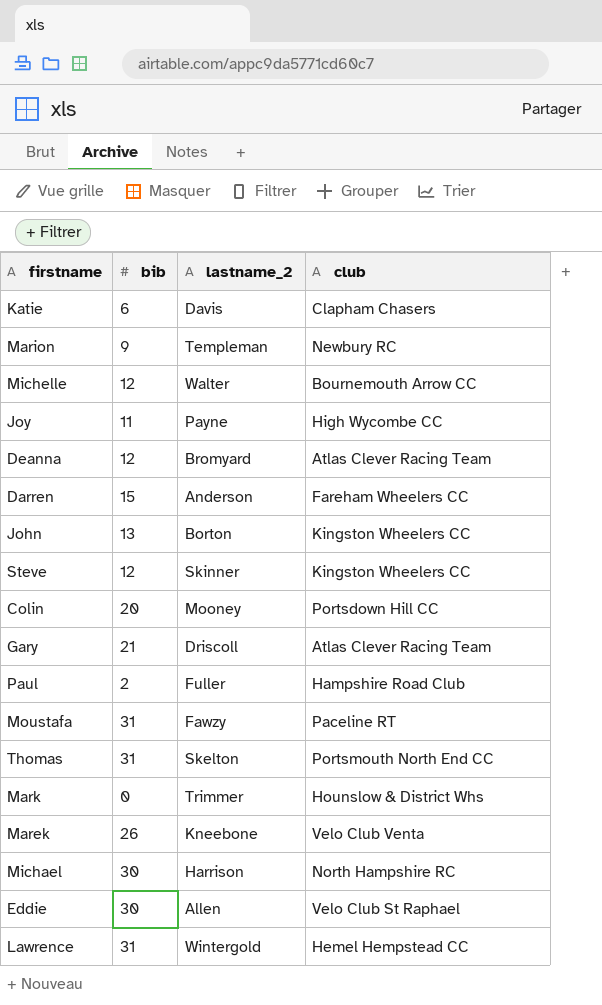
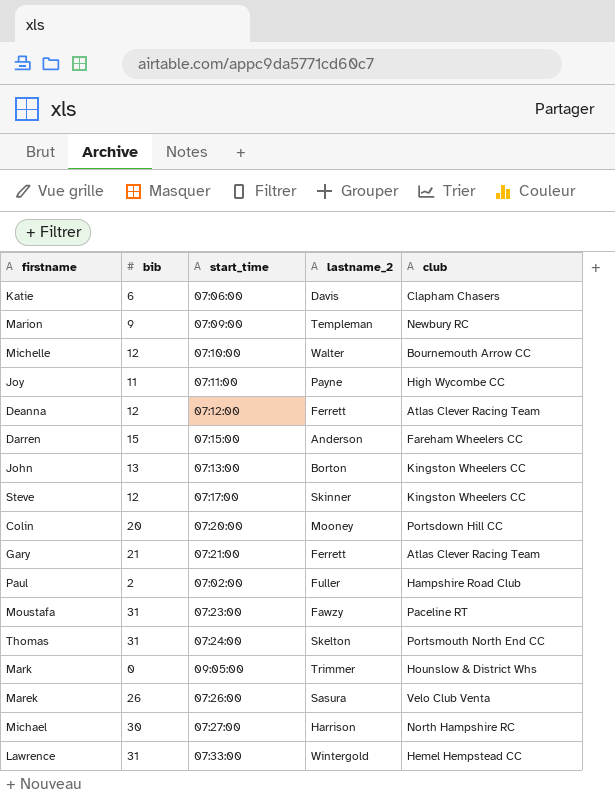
column start_time | position: none -> 3
row Eddie: 30 | Allen | Velo Club St Raphael -> none
Deanna | lastname_2: Bromyard -> Ferrett
Gary | lastname_2: Driscoll -> Ferrett
Marek | lastname_2: Kneebone -> Sasura

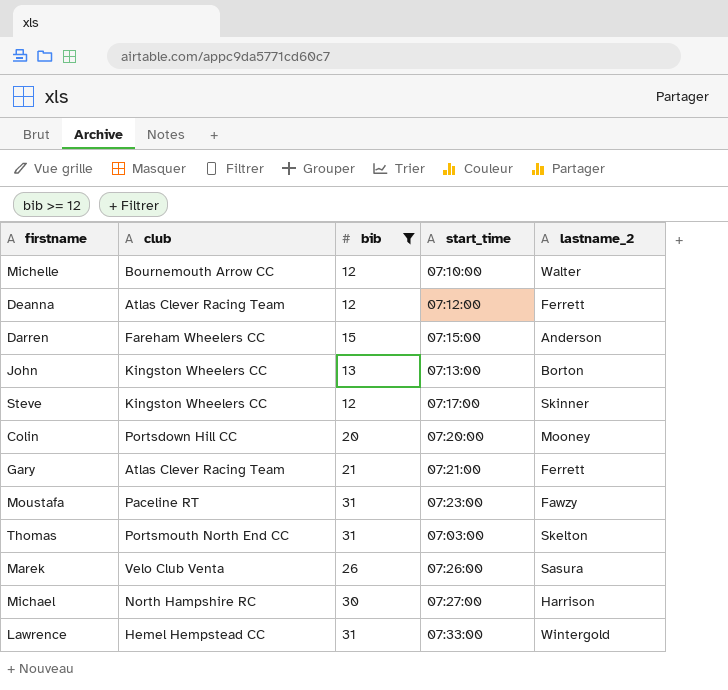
filter: none -> bib >= 12
column club | position: 5 -> 2
Thomas | start_time: 07:24:00 -> 07:03:00

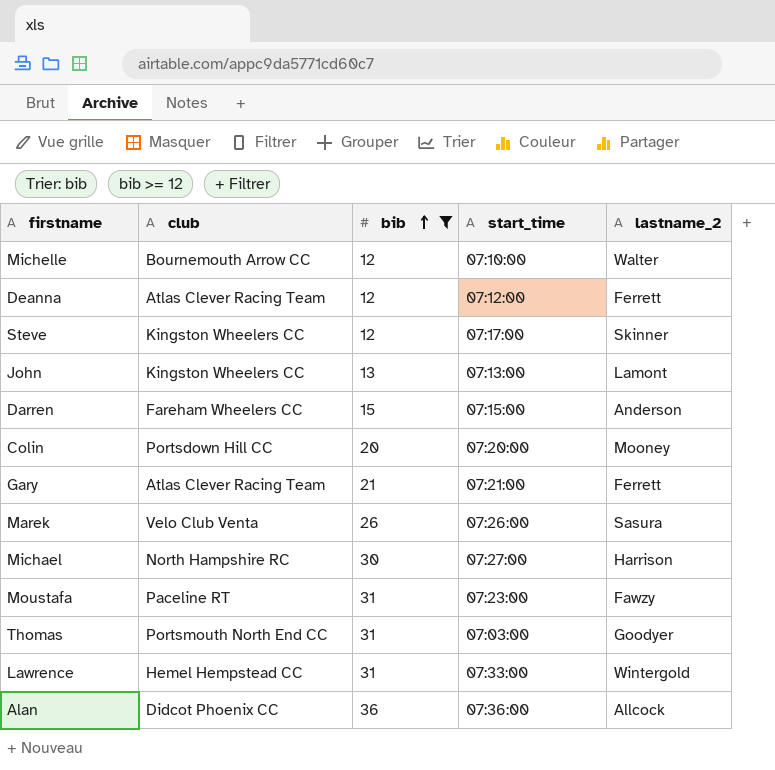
row order: none -> bib ascending
John | lastname_2: Borton -> Lamont
Thomas | lastname_2: Skelton -> Goodyer
row Alan: none -> Didcot Phoenix CC | 36 | 07:36:00 | Allcock

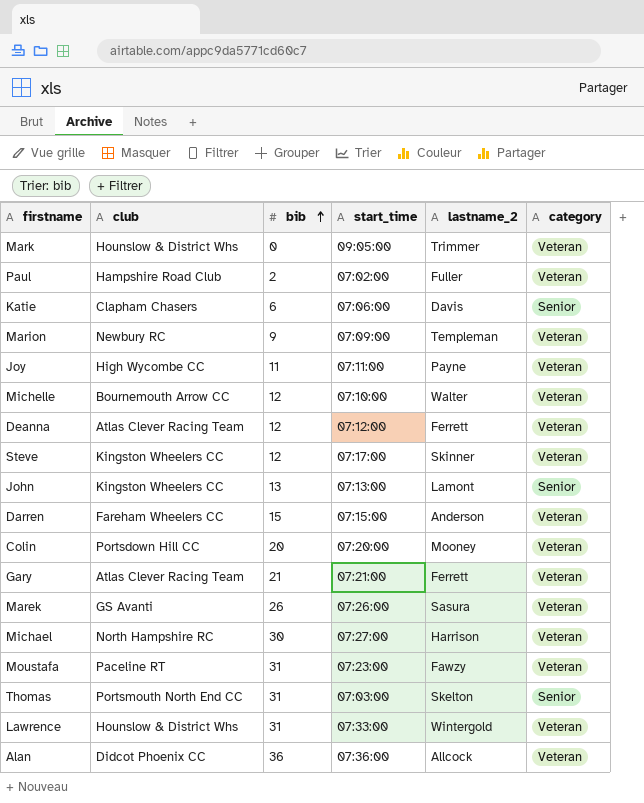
filter: bib >= 12 -> none
column category | position: none -> 6
Marek | club: Velo Club Venta -> GS Avanti
Thomas | lastname_2: Goodyer -> Skelton
Lawrence | club: Hemel Hempstead CC -> Hounslow & District Whs

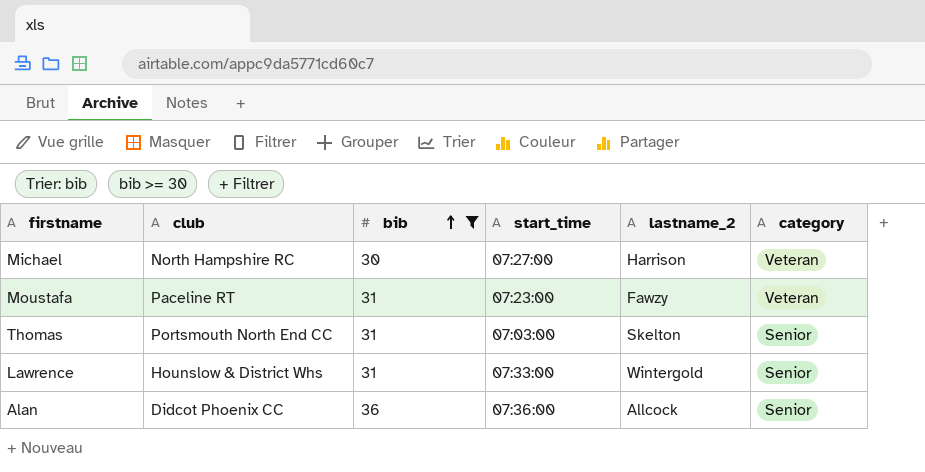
filter: none -> bib >= 30
Lawrence | category: Veteran -> Senior
Alan | category: Veteran -> Senior

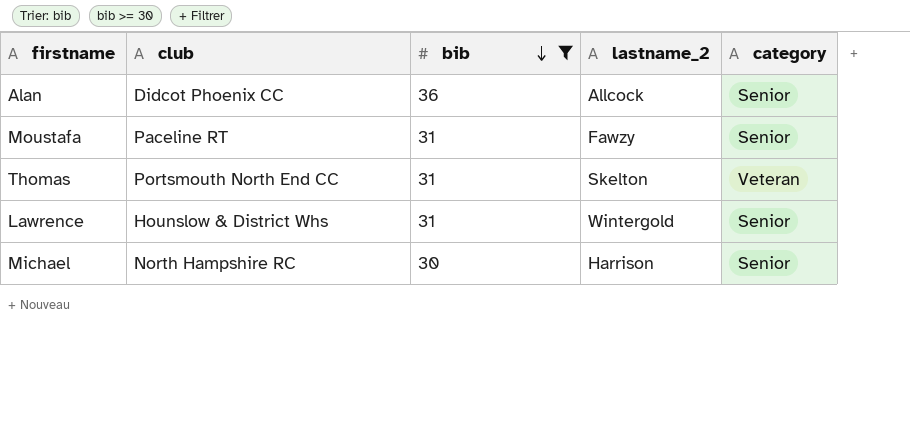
row order: bib ascending -> bib descending
column start_time | position: 4 -> none
Moustafa | category: Veteran -> Senior
Thomas | category: Senior -> Veteran
Michael | category: Veteran -> Senior

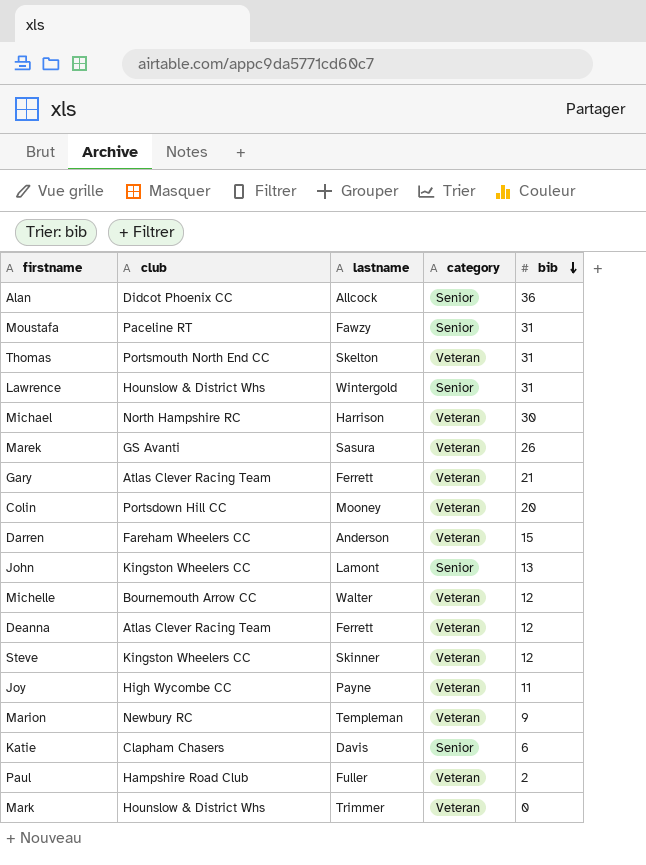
filter: bib >= 30 -> none
column name: lastname_2 -> lastname
column bib | position: 3 -> 5
Michael | category: Senior -> Veteran

